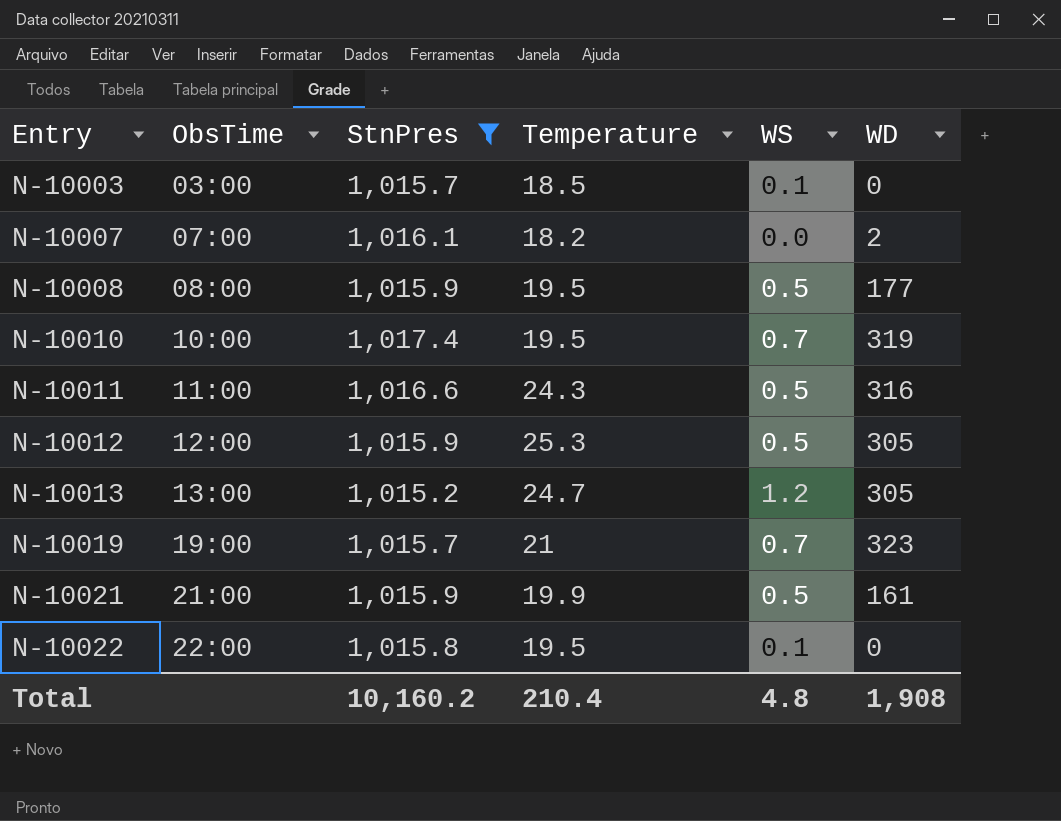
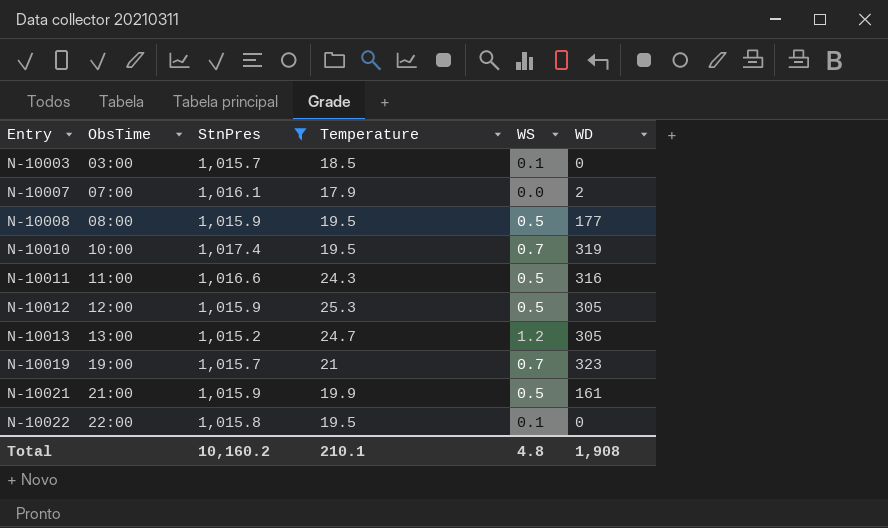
N-10007 | Temperature: 18.2 -> 17.9
Total | Temperature: 210.4 -> 210.1

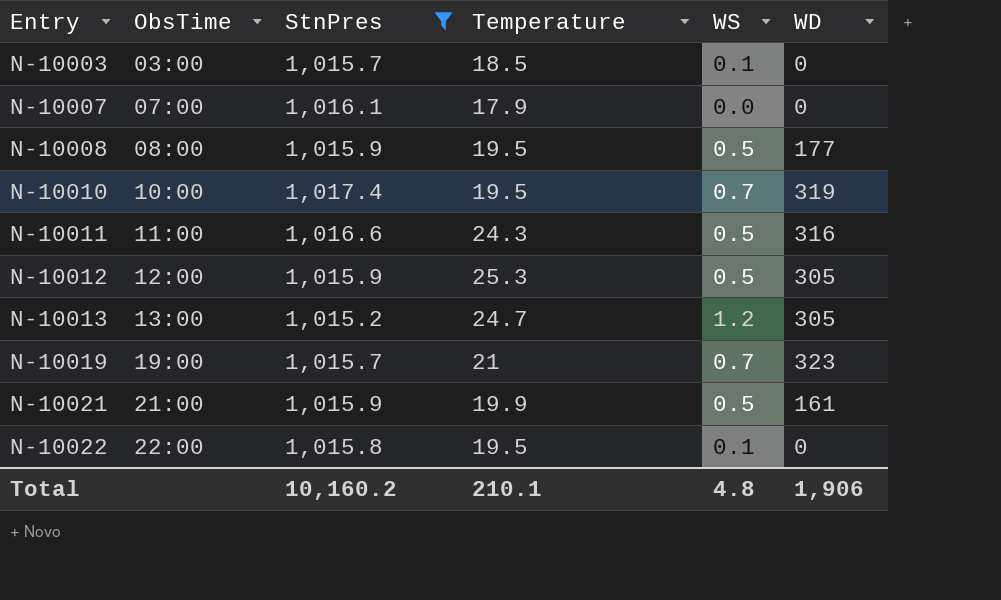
N-10007 | WD: 2 -> 0
Total | WD: 1,908 -> 1,906

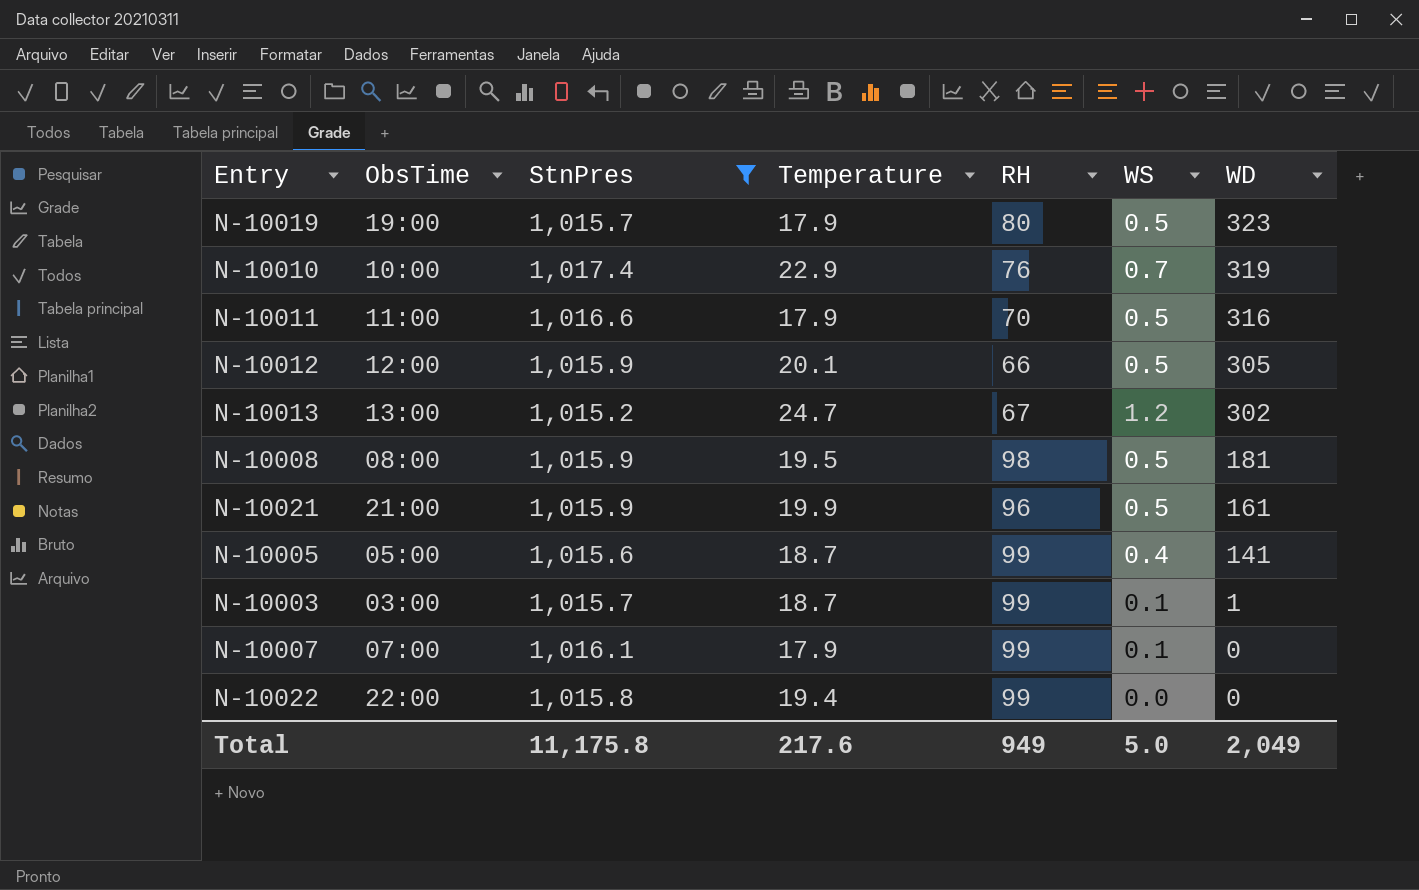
row order: Entry ascending -> WD descending
column RH | position: none -> 5
N-10019 | Temperature: 21 -> 17.9
N-10019 | WS: 0.7 -> 0.5
N-10010 | Temperature: 19.5 -> 22.9
N-10011 | Temperature: 24.3 -> 17.9
N-10012 | Temperature: 25.3 -> 20.1
N-10013 | WD: 305 -> 302
N-10008 | WD: 177 -> 181
row N-10005: none -> 05:00 | 1,015.6 | 18.7 | 99 | 0.4 | 141
N-10003 | Temperature: 18.5 -> 18.7
N-10003 | WD: 0 -> 1
N-10007 | WS: 0.0 -> 0.1
N-10022 | Temperature: 19.5 -> 19.4
N-10022 | WS: 0.1 -> 0.0
Total | StnPres: 10,160.2 -> 11,175.8
Total | Temperature: 210.1 -> 217.6
Total | WS: 4.8 -> 5.0
Total | WD: 1,906 -> 2,049

